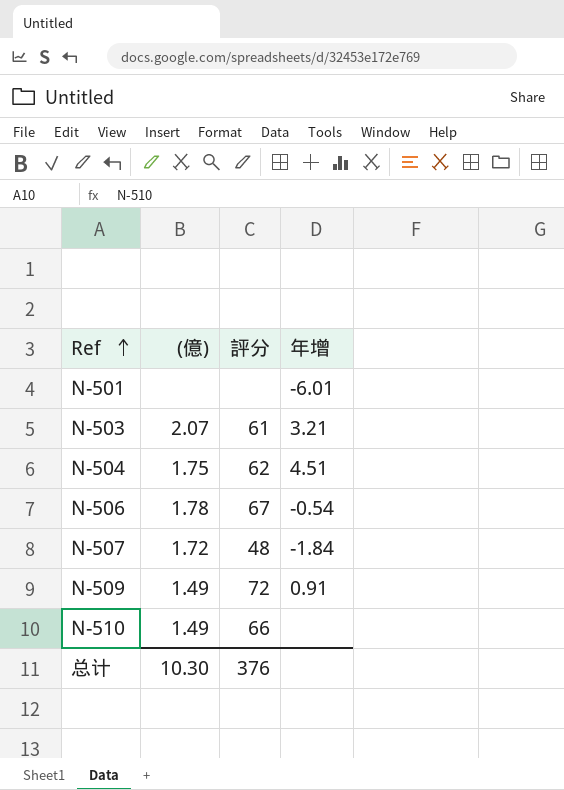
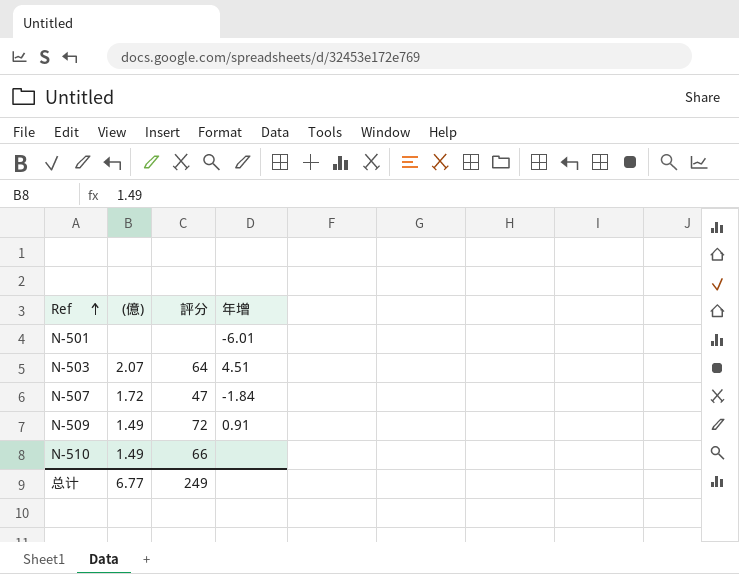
row N-504: 1.75 | 62 | 4.51 -> none
row N-506: 1.78 | 67 | -0.54 -> none
N-503 | 評分: 61 -> 64
N-503 | 年增: 3.21 -> 4.51
N-507 | 評分: 48 -> 47
总计 | (億): 10.30 -> 6.77
总计 | 評分: 376 -> 249

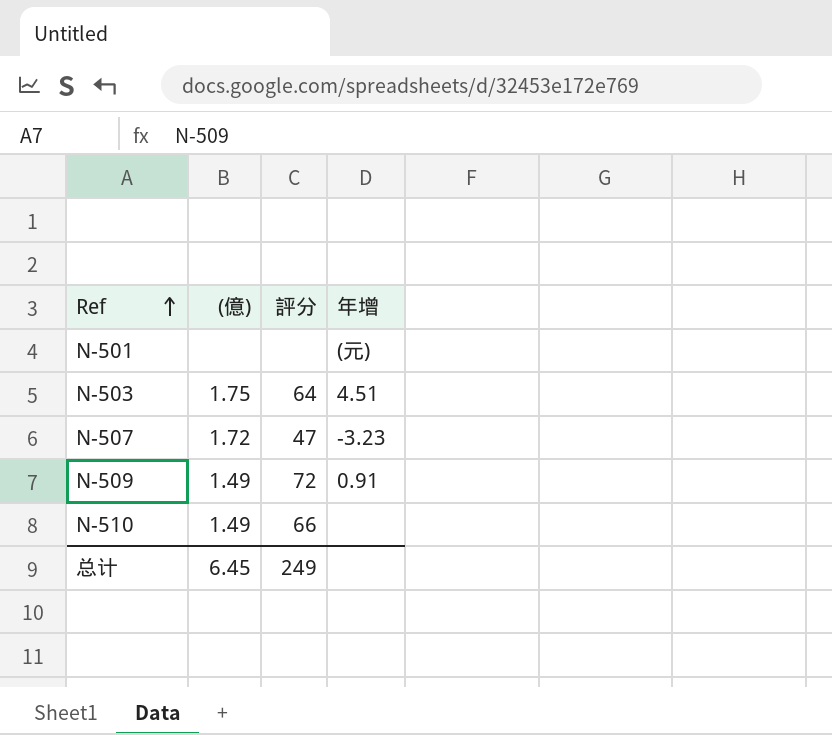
N-501 | 年增: -6.01 -> (元)
N-503 | (億): 2.07 -> 1.75
N-507 | 年增: -1.84 -> -3.23
总计 | (億): 6.77 -> 6.45

